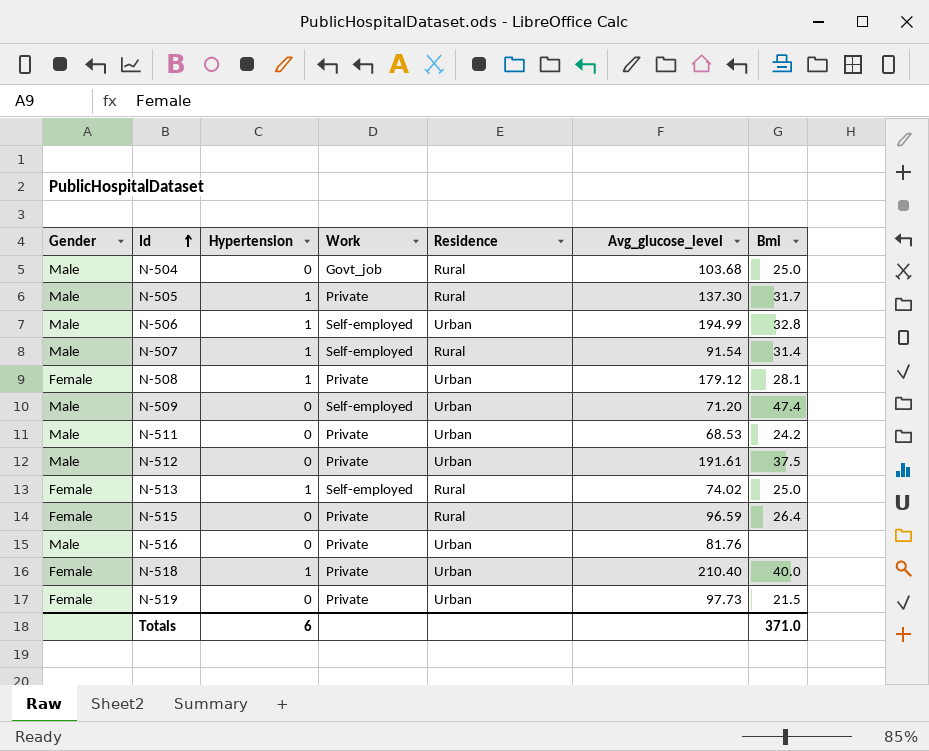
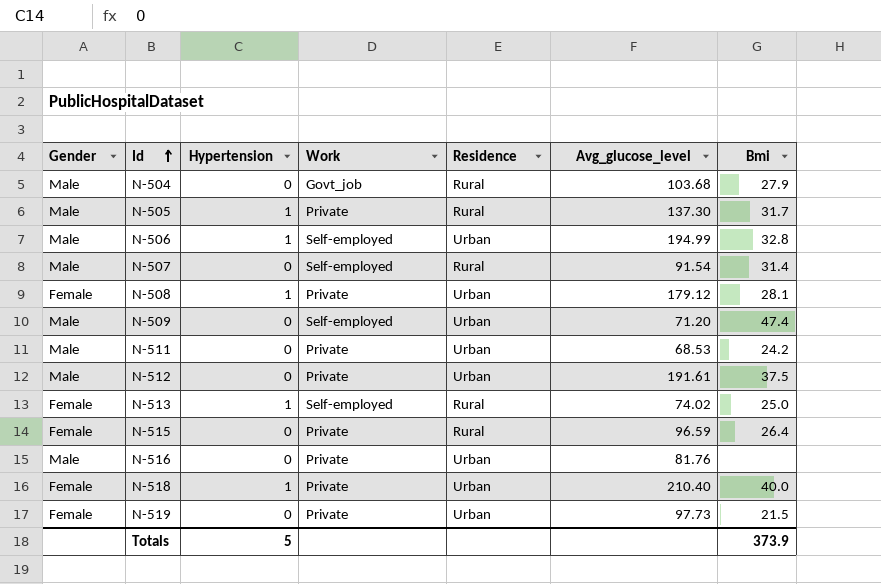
N-504 | Bmi: 25.0 -> 27.9
N-507 | Hypertension: 1 -> 0
Totals | Hypertension: 6 -> 5
Totals | Bmi: 371.0 -> 373.9

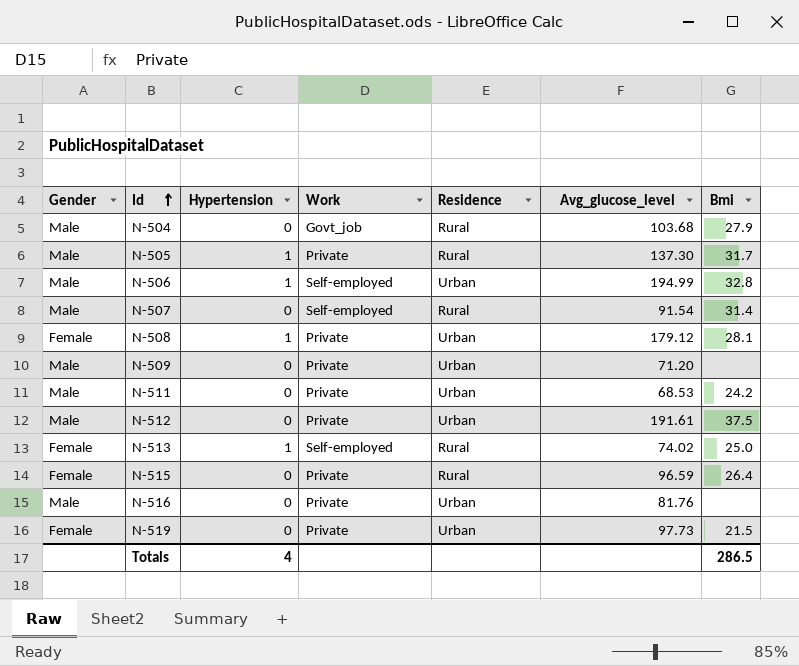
row N-518: Female | 1 | Private | Urban | 210.40 | 40.0 -> none
N-509 | Work: Self-employed -> Private
N-509 | Bmi: 47.4 -> none
Totals | Hypertension: 5 -> 4
Totals | Bmi: 373.9 -> 286.5

